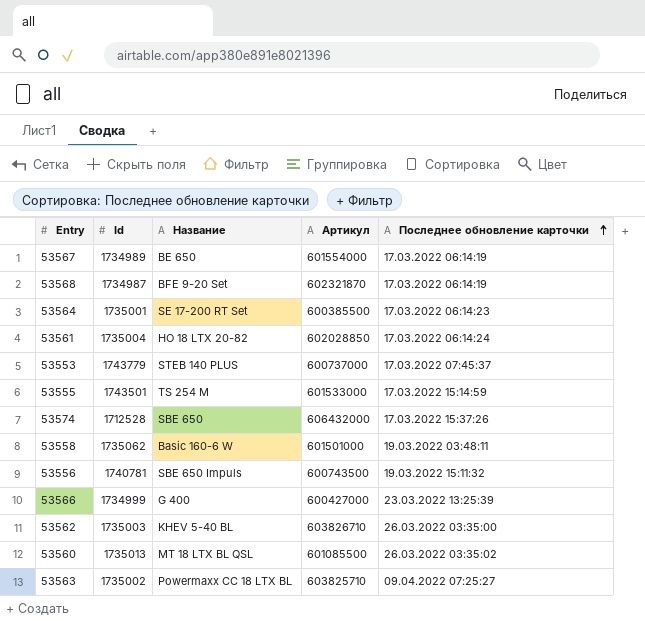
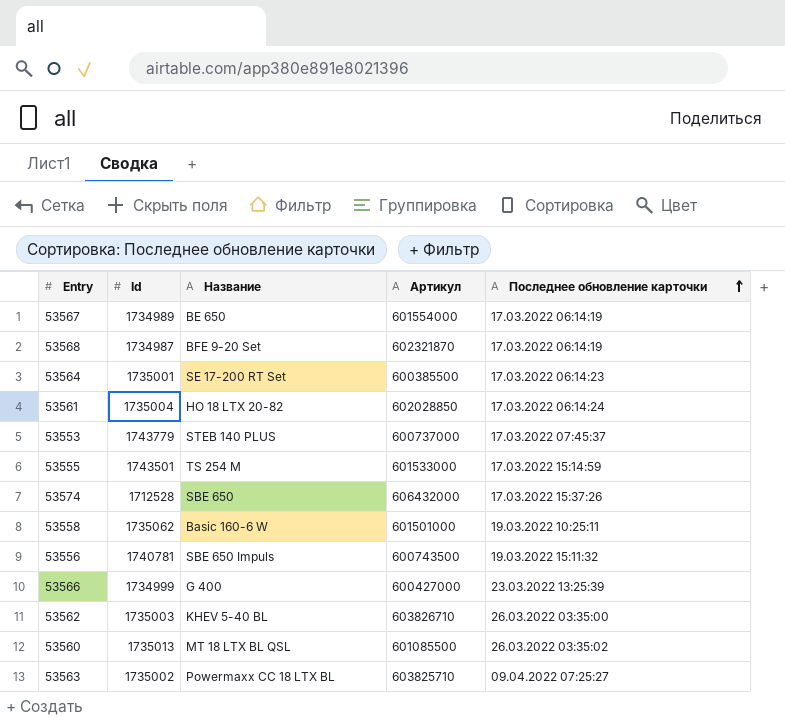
53558 | Последнее обновление карточки: 19.03.2022 03:48:11 -> 19.03.2022 10:25:11

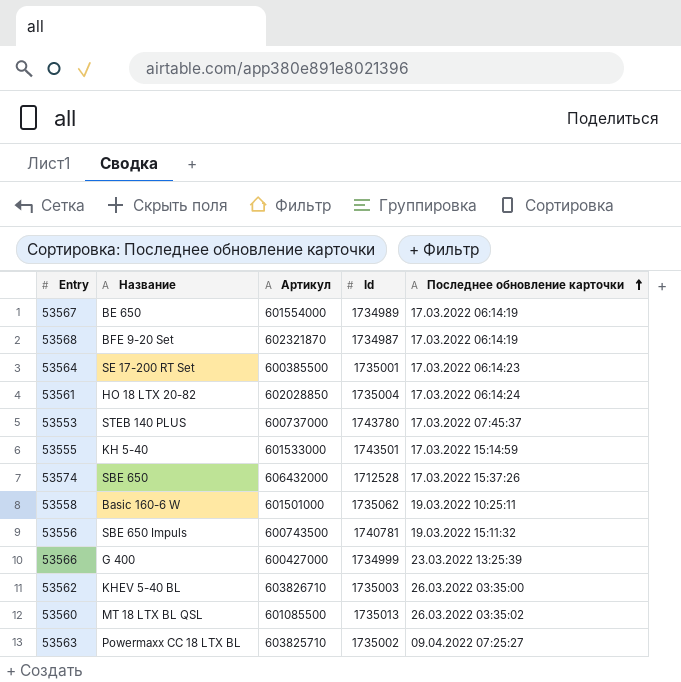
column Id | position: 2 -> 4
53553 | Id: 1743779 -> 1743780
53555 | Название: TS 254 M -> KH 5-40

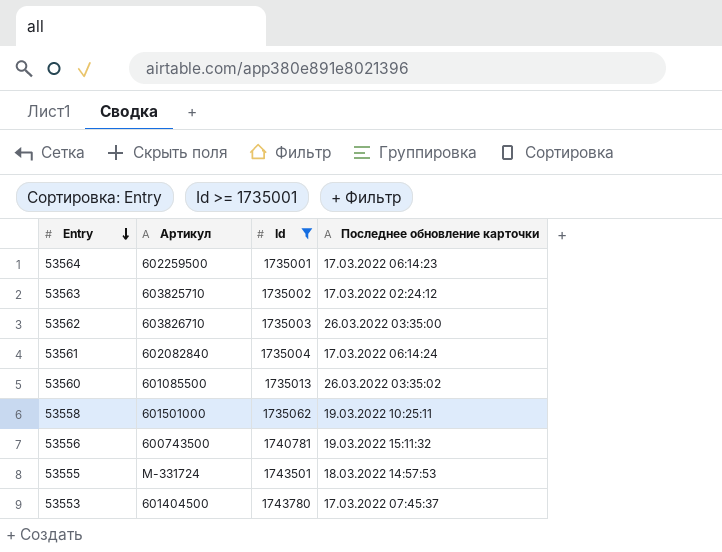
filter: none -> Id >= 1735001
row order: Последнее обновление карточки ascending -> Entry descending
column Название | position: 2 -> none
53564 | Артикул: 600385500 -> 602259500
53563 | Последнее обновление карточки: 09.04.2022 07:25:27 -> 17.03.2022 02:24:12
53561 | Артикул: 602028850 -> 602082840
53555 | Артикул: 601533000 -> M-331724
53555 | Последнее обновление карточки: 17.03.2022 15:14:59 -> 18.03.2022 14:57:53
53553 | Артикул: 600737000 -> 601404500

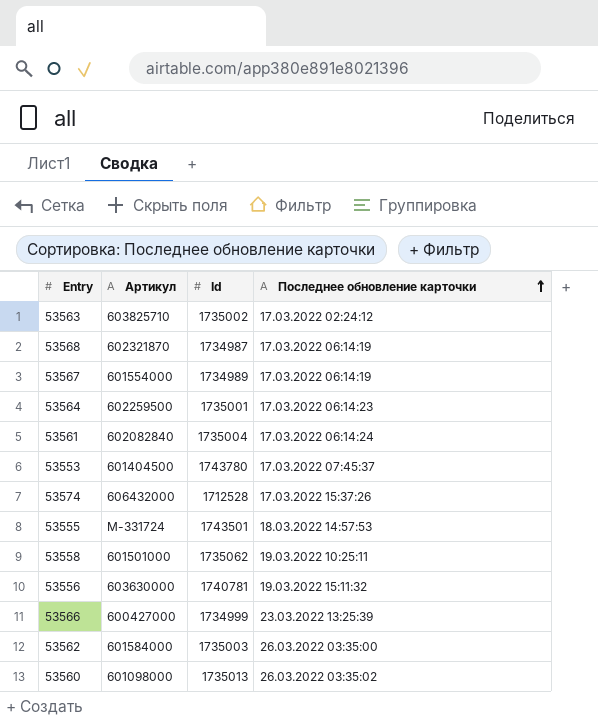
filter: Id >= 1735001 -> none
row order: Entry descending -> Последнее обновление карточки ascending
53556 | Артикул: 600743500 -> 603630000
53562 | Артикул: 603826710 -> 601584000
53560 | Артикул: 601085500 -> 601098000

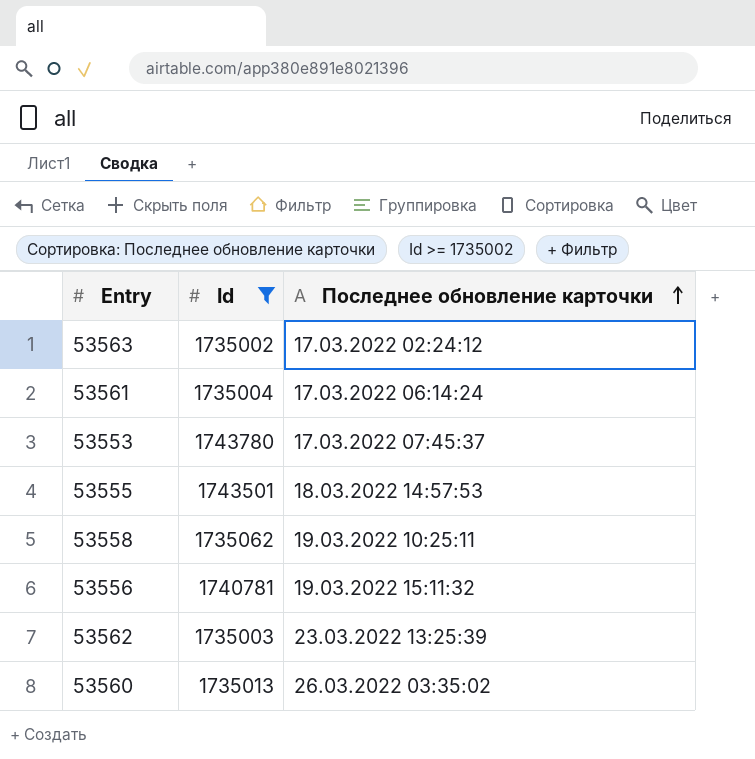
filter: none -> Id >= 1735002
column Артикул | position: 2 -> none
53562 | Последнее обновление карточки: 26.03.2022 03:35:00 -> 23.03.2022 13:25:39

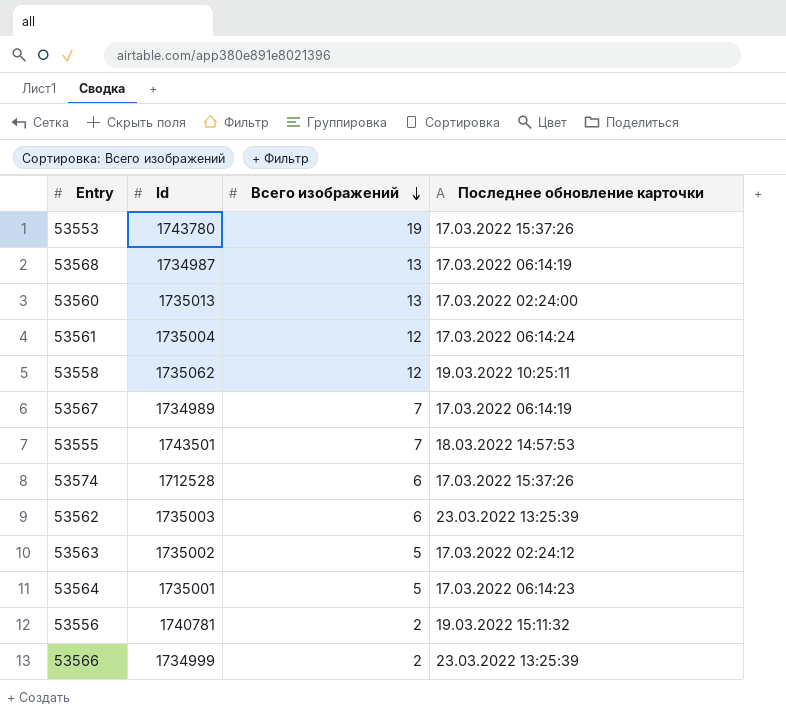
filter: Id >= 1735002 -> none
row order: Последнее обновление карточки ascending -> Всего изображений descending
column Всего изображений | position: none -> 3
53553 | Последнее обновление карточки: 17.03.2022 07:45:37 -> 17.03.2022 15:37:26
53560 | Последнее обновление карточки: 26.03.2022 03:35:02 -> 17.03.2022 02:24:00

